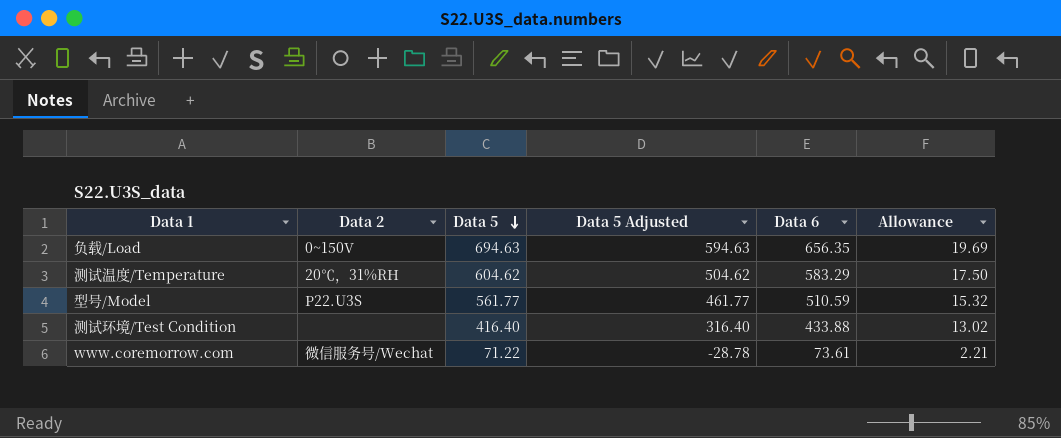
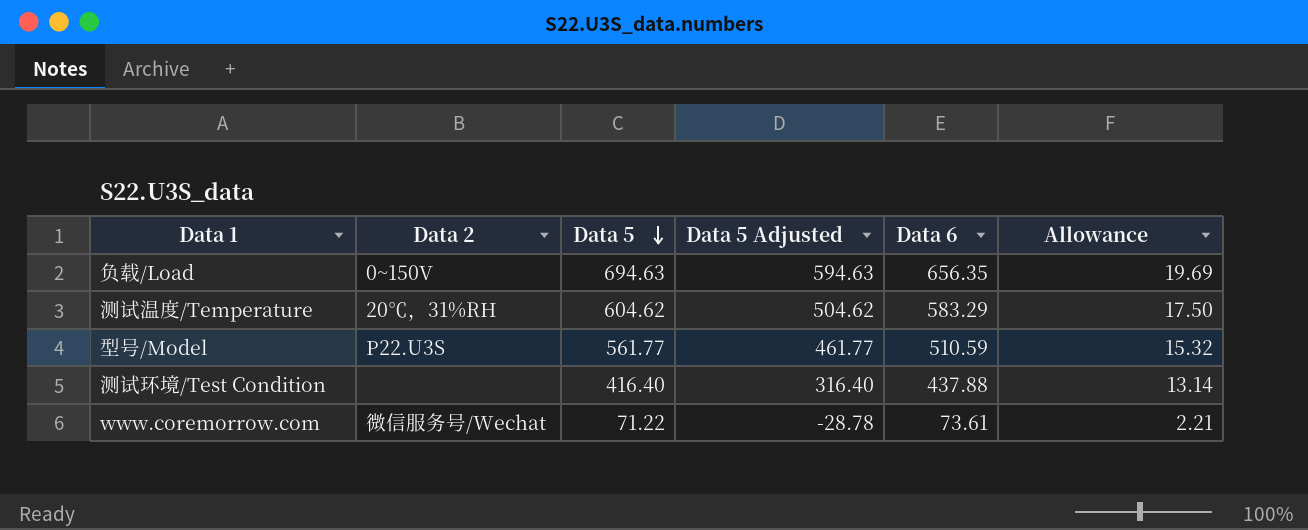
测试环境/Test Condition | Data 6: 433.88 -> 437.88
测试环境/Test Condition | Allowance: 13.02 -> 13.14

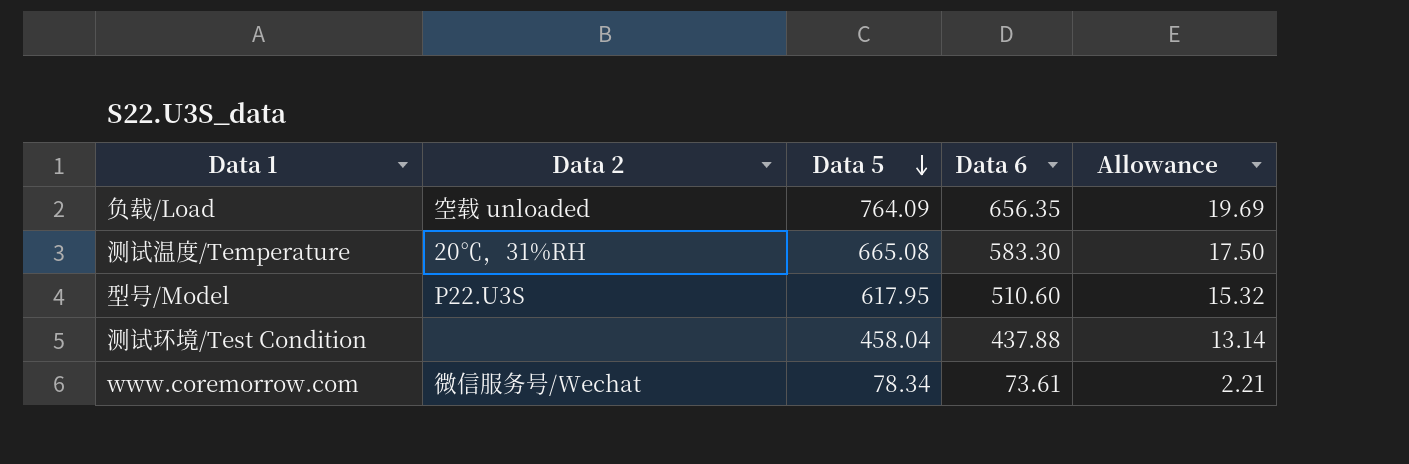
column Data 5 Adjusted | formula: [Data 5] - 100 -> none
负载/Load | Data 2: 0~150V -> 空载 unloaded
负载/Load | Data 5: 694.63 -> 764.09
测试温度/Temperature | Data 5: 604.62 -> 665.08
测试温度/Temperature | Data 6: 583.29 -> 583.30
型号/Model | Data 5: 561.77 -> 617.95
型号/Model | Data 6: 510.59 -> 510.60
测试环境/Test Condition | Data 5: 416.40 -> 458.04
www.coremorrow.com | Data 5: 71.22 -> 78.34

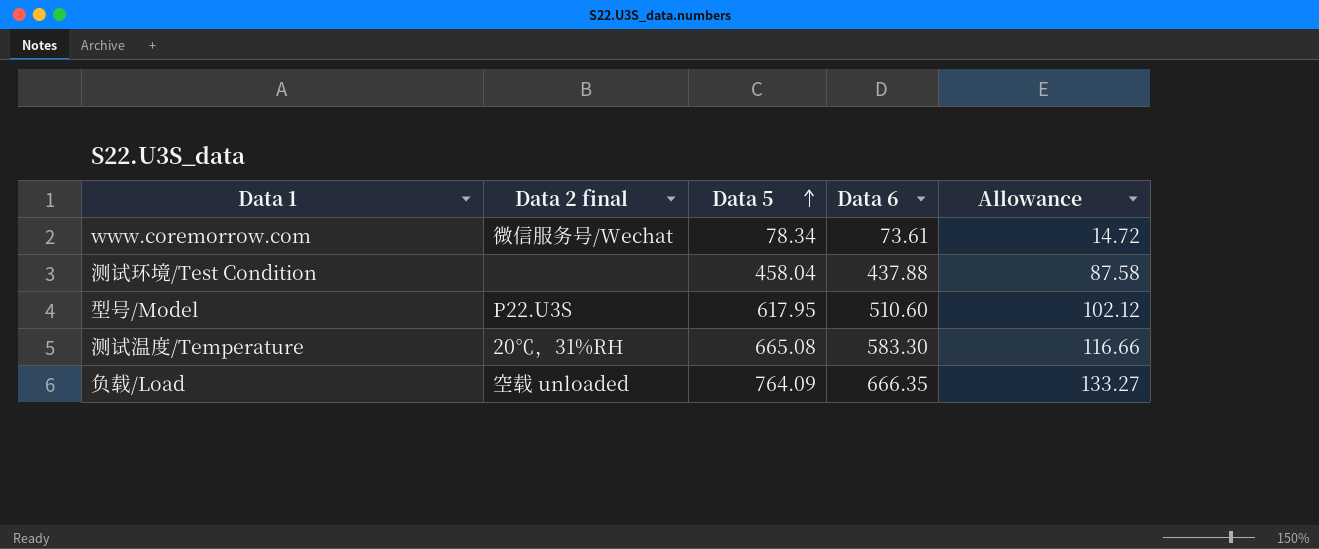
row order: Data 5 descending -> Data 5 ascending
column name: Data 2 -> Data 2 final
column Allowance | formula: [Data 6] * 0.03 -> [Data 6] * 0.2
负载/Load | Data 6: 656.35 -> 666.35

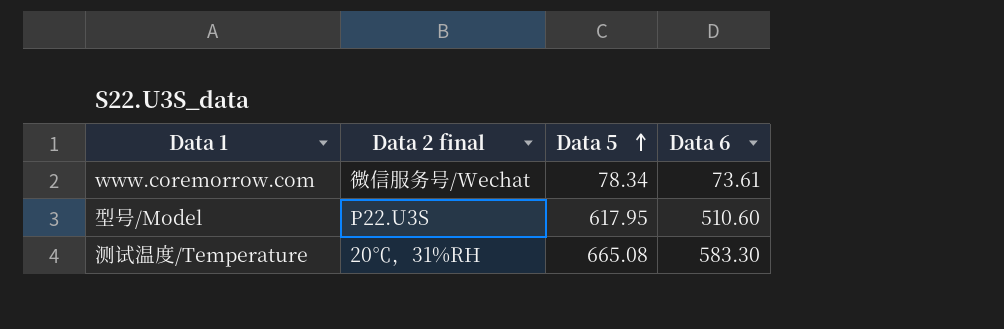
column Allowance | formula: [Data 6] * 0.2 -> none
row 测试环境/Test Condition: none | 458.04 | 437.88 | 87.58 -> none
row 负载/Load: 空载 unloaded | 764.09 | 666.35 | 133.27 -> none

